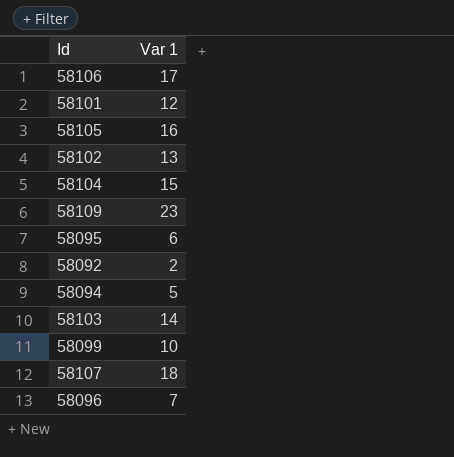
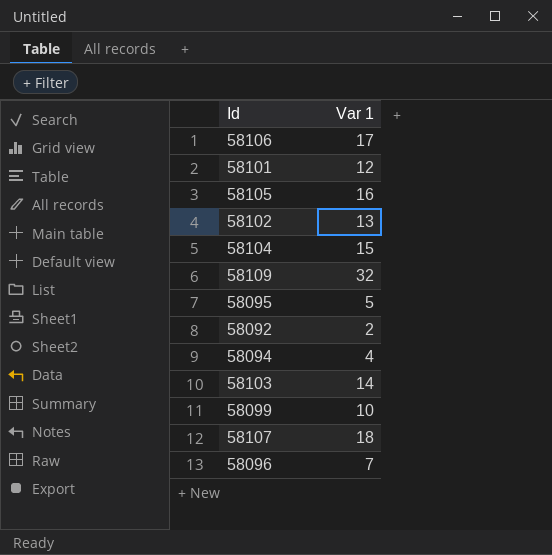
58109 | Var 1: 23 -> 32
58095 | Var 1: 6 -> 5
58094 | Var 1: 5 -> 4

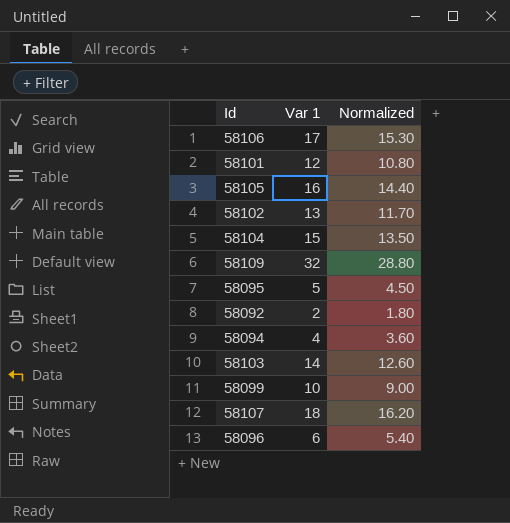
column Normalized | formula: none -> [Var 1] * 0.9
58096 | Var 1: 7 -> 6

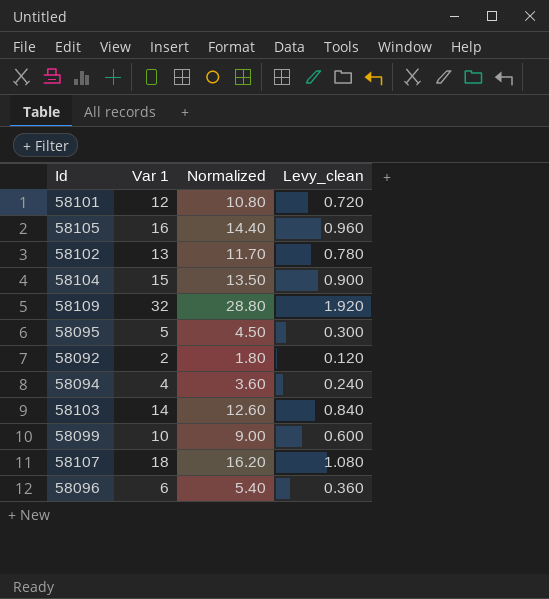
column Levy_clean | formula: none -> [Var 1] * 0.06
row 58106: 17 | 15.30 -> none

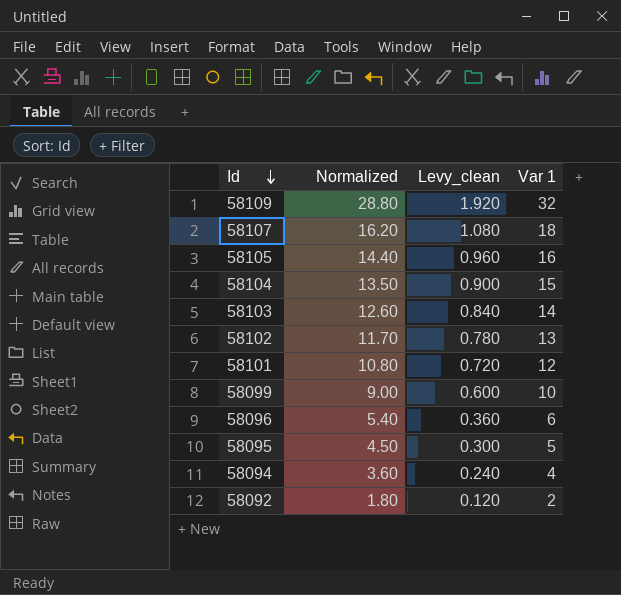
row order: none -> Id descending
column Var 1 | position: 2 -> 4

